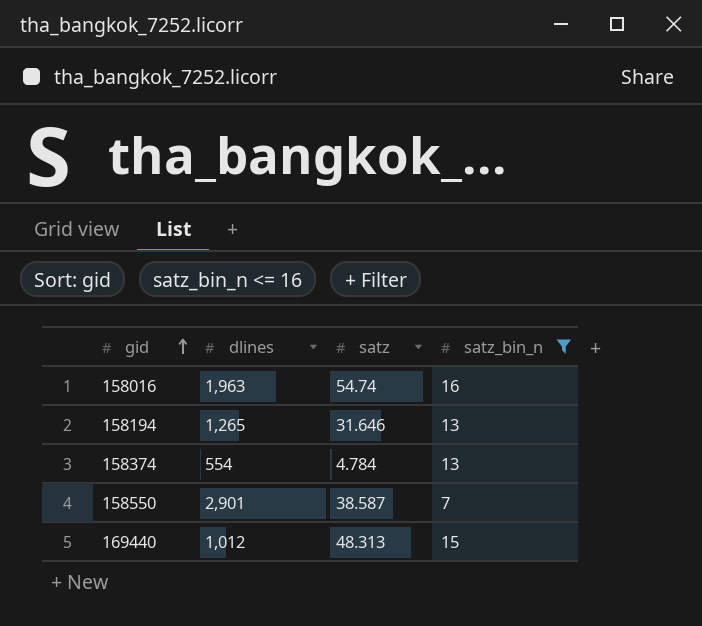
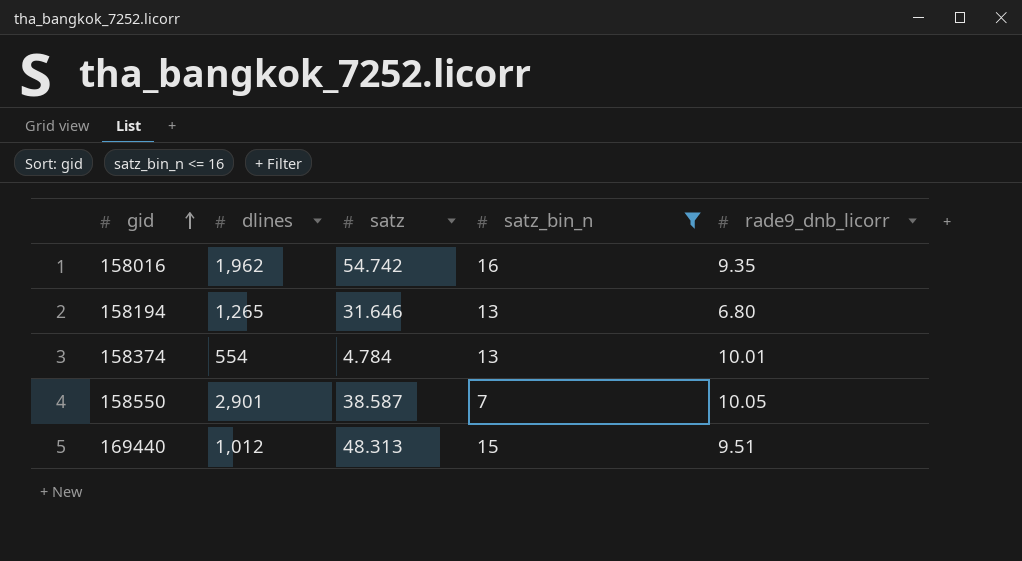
column rade9_dnb_licorr | position: none -> 5
158016 | dlines: 1,963 -> 1,962
158016 | satz: 54.74 -> 54.742

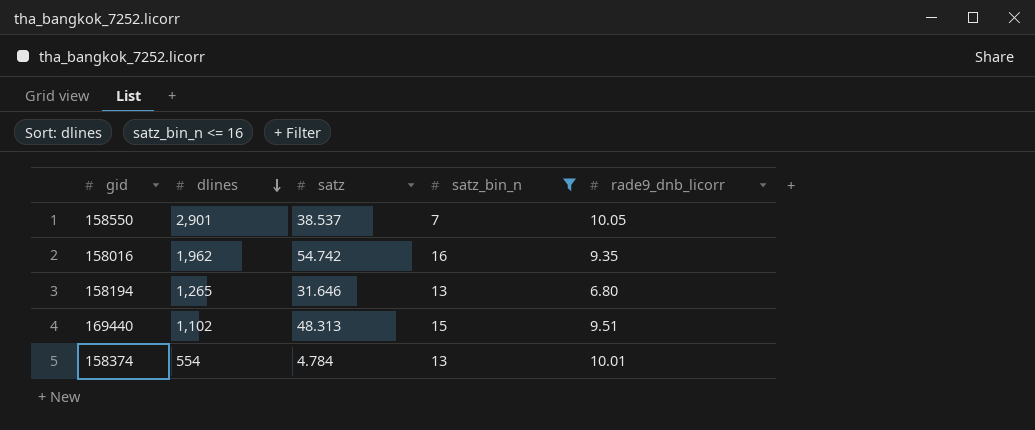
row order: gid ascending -> dlines descending
158550 | satz: 38.587 -> 38.537
169440 | dlines: 1,012 -> 1,102

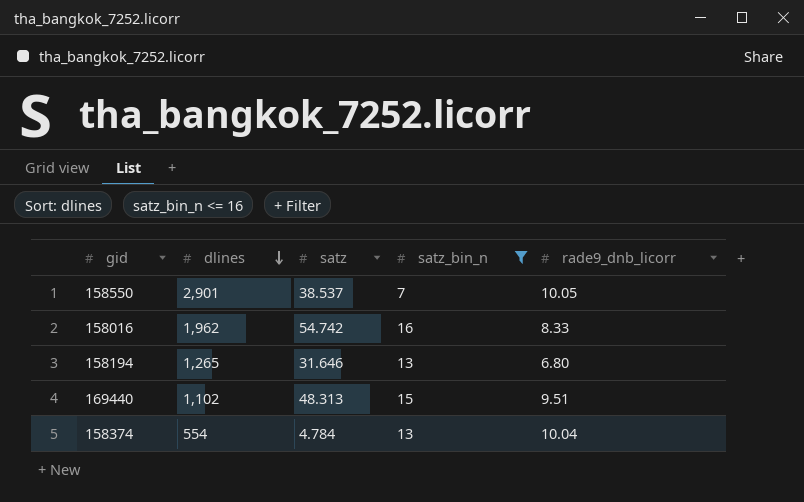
158016 | rade9_dnb_licorr: 9.35 -> 8.33
158374 | rade9_dnb_licorr: 10.01 -> 10.04

